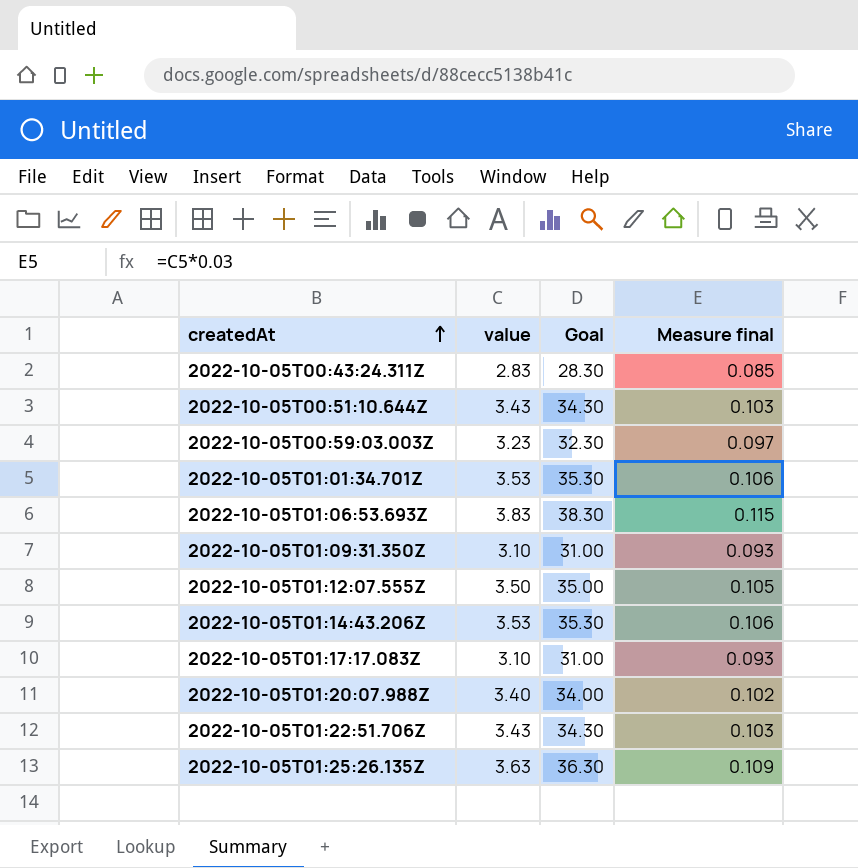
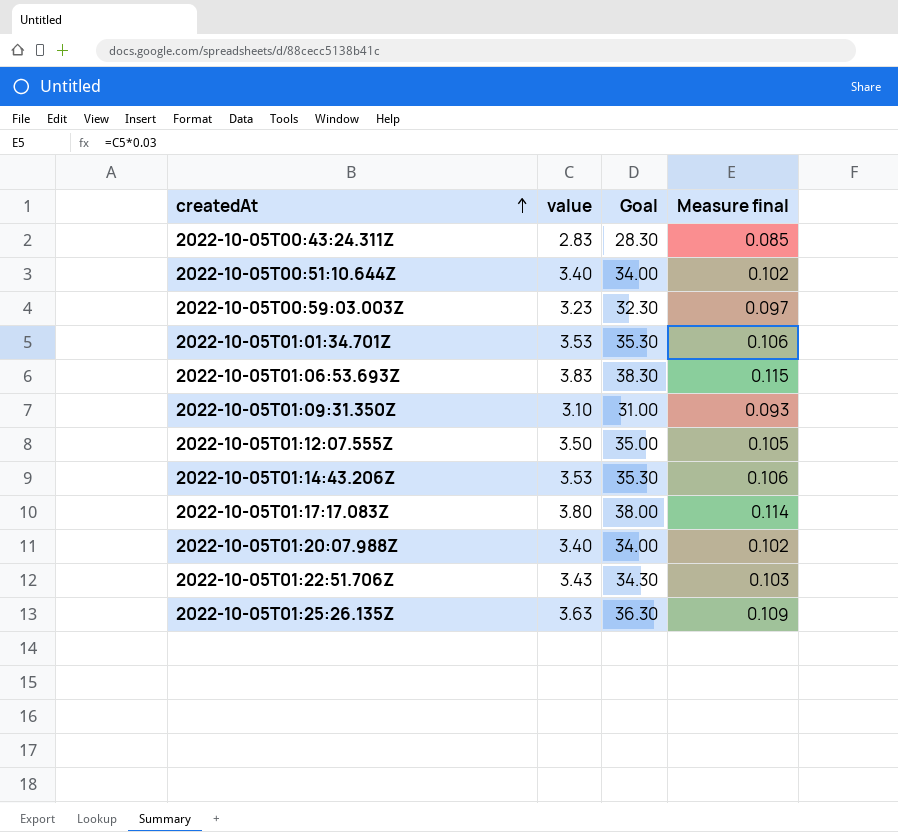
2022-10-05T00:51:10.644Z | value: 3.43 -> 3.40
2022-10-05T00:51:10.644Z | Goal: 34.30 -> 34.00
2022-10-05T00:51:10.644Z | Measure final: 0.103 -> 0.102
2022-10-05T01:17:17.083Z | value: 3.10 -> 3.80
2022-10-05T01:17:17.083Z | Goal: 31.00 -> 38.00
2022-10-05T01:17:17.083Z | Measure final: 0.093 -> 0.114

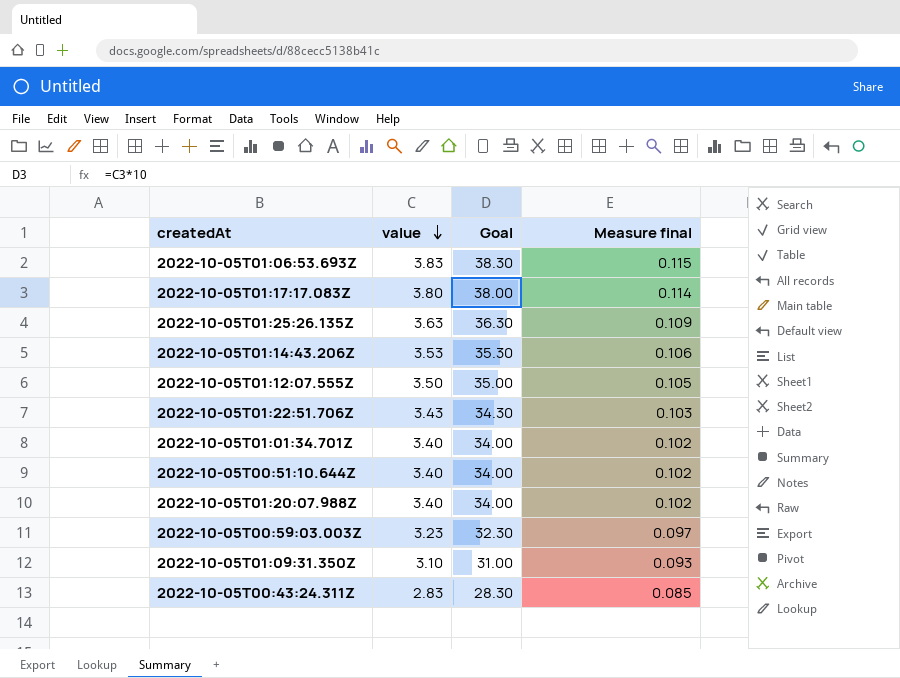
row order: createdAt ascending -> value descending
2022-10-05T01:01:34.701Z | value: 3.53 -> 3.40
2022-10-05T01:01:34.701Z | Goal: 35.30 -> 34.00
2022-10-05T01:01:34.701Z | Measure final: 0.106 -> 0.102

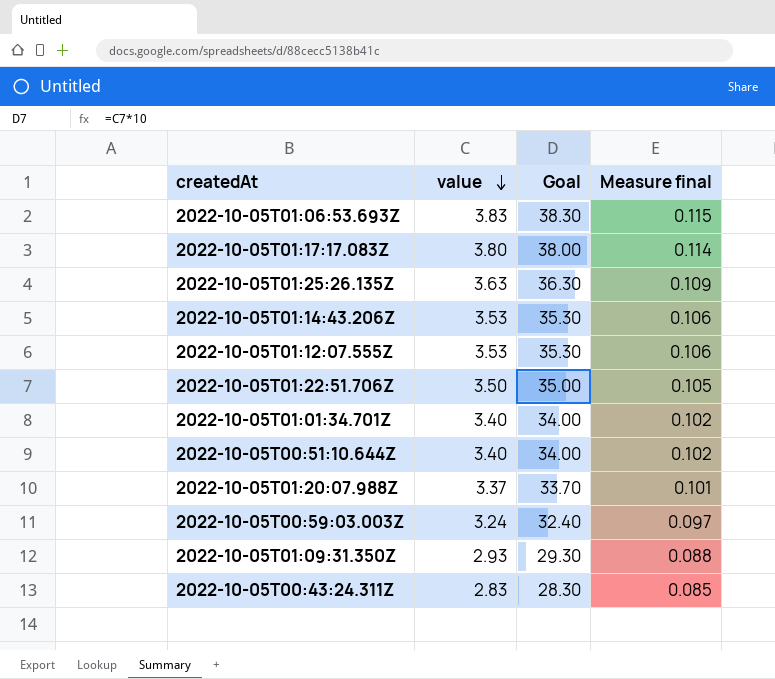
2022-10-05T01:12:07.555Z | value: 3.50 -> 3.53
2022-10-05T01:12:07.555Z | Goal: 35.00 -> 35.30
2022-10-05T01:12:07.555Z | Measure final: 0.105 -> 0.106
2022-10-05T01:22:51.706Z | value: 3.43 -> 3.50
2022-10-05T01:22:51.706Z | Goal: 34.30 -> 35.00
2022-10-05T01:22:51.706Z | Measure final: 0.103 -> 0.105
2022-10-05T01:20:07.988Z | value: 3.40 -> 3.37
2022-10-05T01:20:07.988Z | Goal: 34.00 -> 33.70
2022-10-05T01:20:07.988Z | Measure final: 0.102 -> 0.101
2022-10-05T00:59:03.003Z | value: 3.23 -> 3.24
2022-10-05T00:59:03.003Z | Goal: 32.30 -> 32.40
2022-10-05T01:09:31.350Z | value: 3.10 -> 2.93
2022-10-05T01:09:31.350Z | Goal: 31.00 -> 29.30
2022-10-05T01:09:31.350Z | Measure final: 0.093 -> 0.088

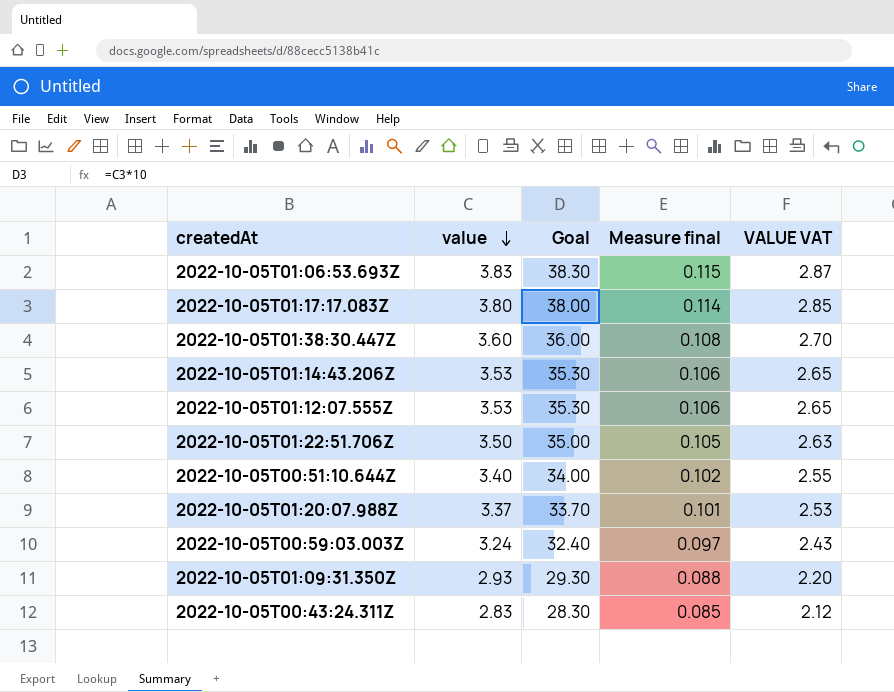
column VALUE VAT | formula: none -> [value] * 0.75
row 2022-10-05T01:25:26.135Z: 3.63 | 36.30 | 0.109 -> none
row 2022-10-05T01:01:34.701Z: 3.40 | 34.00 | 0.102 -> none
row 2022-10-05T01:38:30.447Z: none -> 3.60 | 36.00 | 0.108 | 2.70

